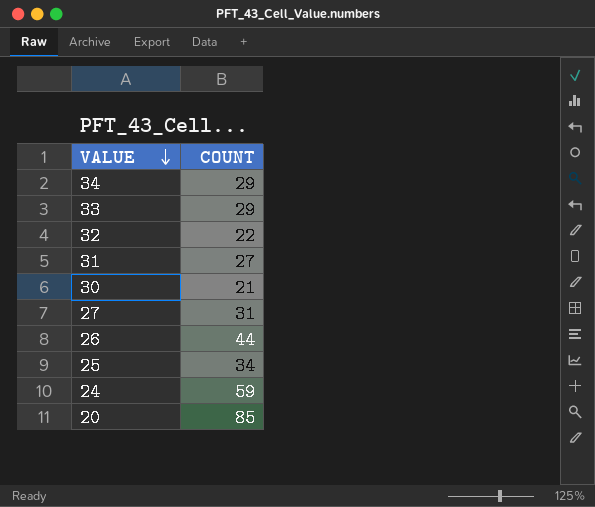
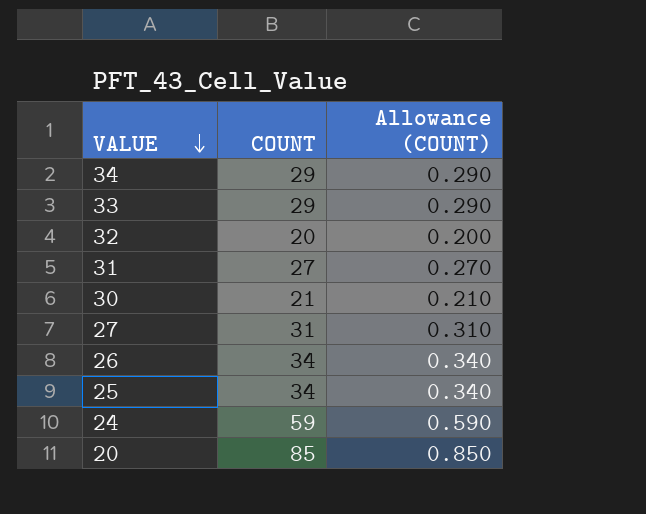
column Allowance (COUNT) | formula: none -> [COUNT] * 0.01
32 | COUNT: 22 -> 20
26 | COUNT: 44 -> 34

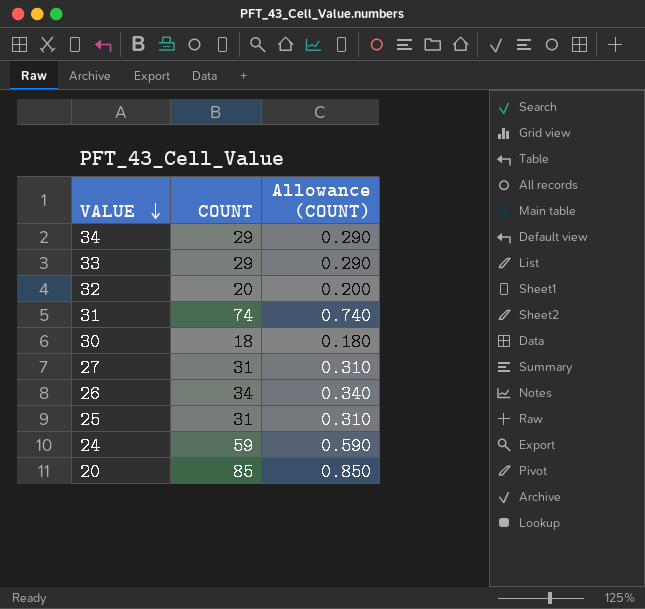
31 | COUNT: 27 -> 74
31 | Allowance (COUNT): 0.270 -> 0.740
30 | COUNT: 21 -> 18
30 | Allowance (COUNT): 0.210 -> 0.180
25 | COUNT: 34 -> 31
25 | Allowance (COUNT): 0.340 -> 0.310

